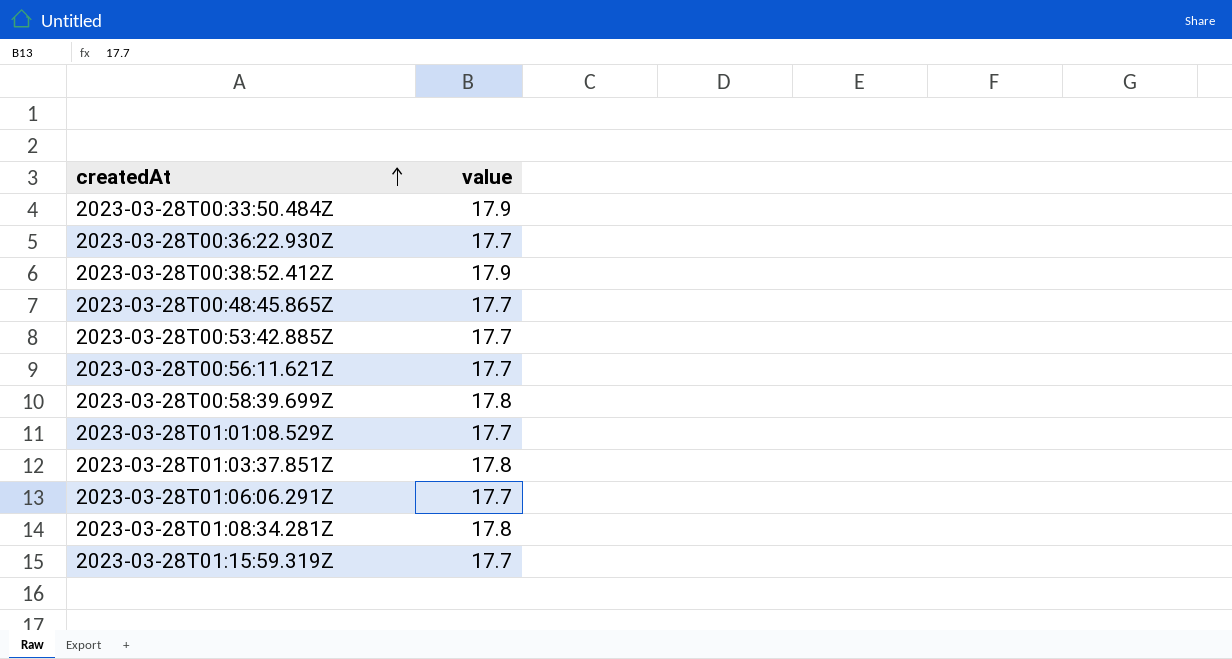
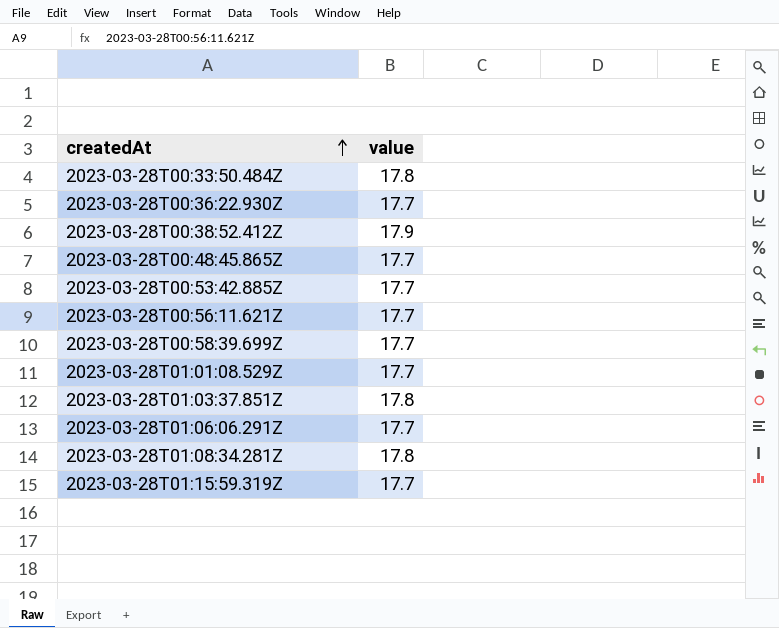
2023-03-28T00:33:50.484Z | value: 17.9 -> 17.8
2023-03-28T00:58:39.699Z | value: 17.8 -> 17.7

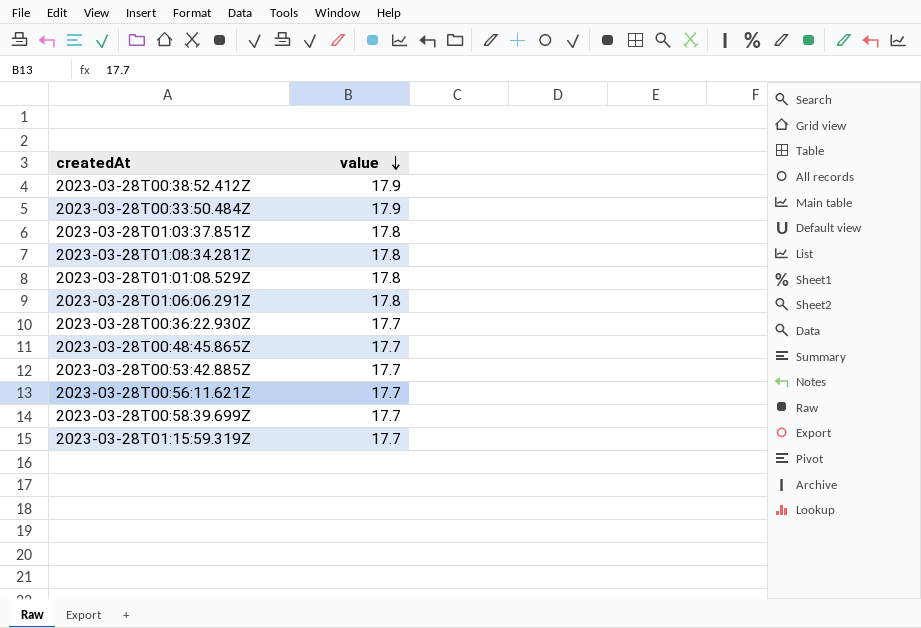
row order: createdAt ascending -> value descending
2023-03-28T00:33:50.484Z | value: 17.8 -> 17.9
2023-03-28T01:01:08.529Z | value: 17.7 -> 17.8
2023-03-28T01:06:06.291Z | value: 17.7 -> 17.8

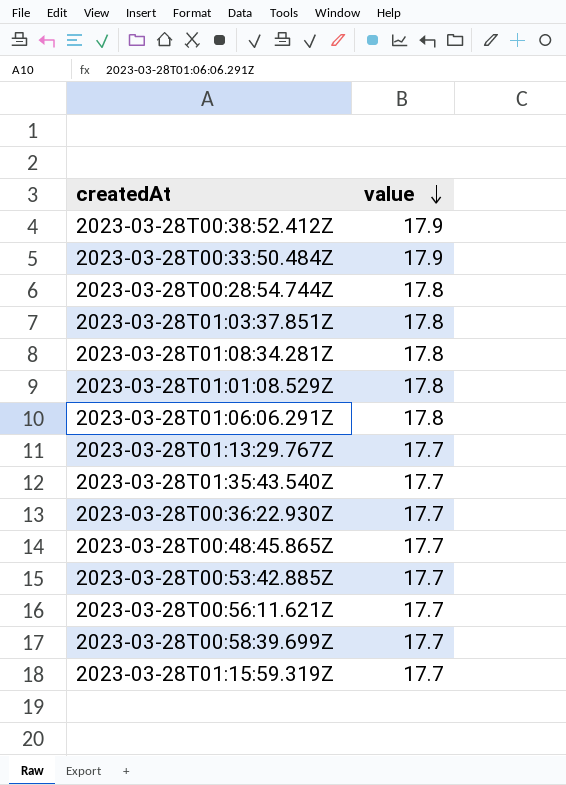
row 2023-03-28T00:28:54.744Z: none -> 17.8
row 2023-03-28T01:13:29.767Z: none -> 17.7
row 2023-03-28T01:35:43.540Z: none -> 17.7

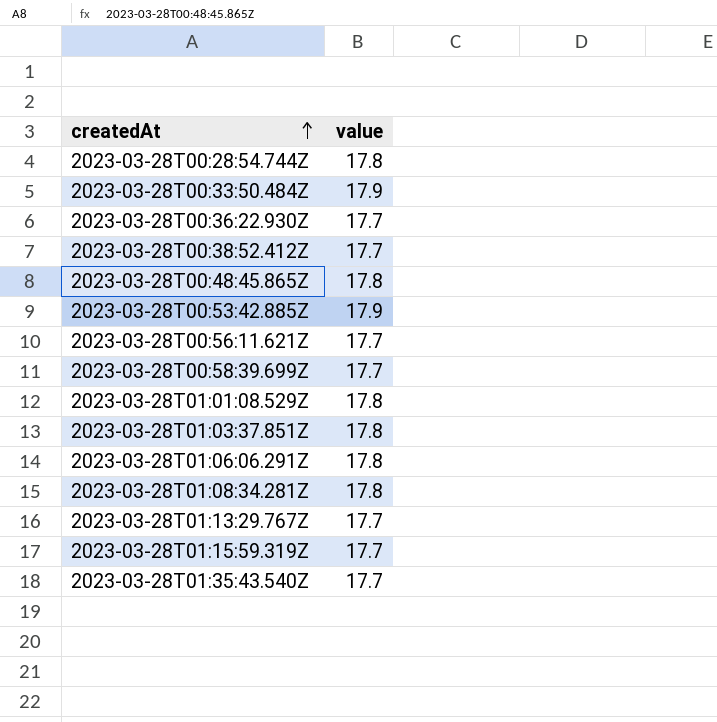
row order: value descending -> createdAt ascending
2023-03-28T00:38:52.412Z | value: 17.9 -> 17.7
2023-03-28T00:48:45.865Z | value: 17.7 -> 17.8
2023-03-28T00:53:42.885Z | value: 17.7 -> 17.9

